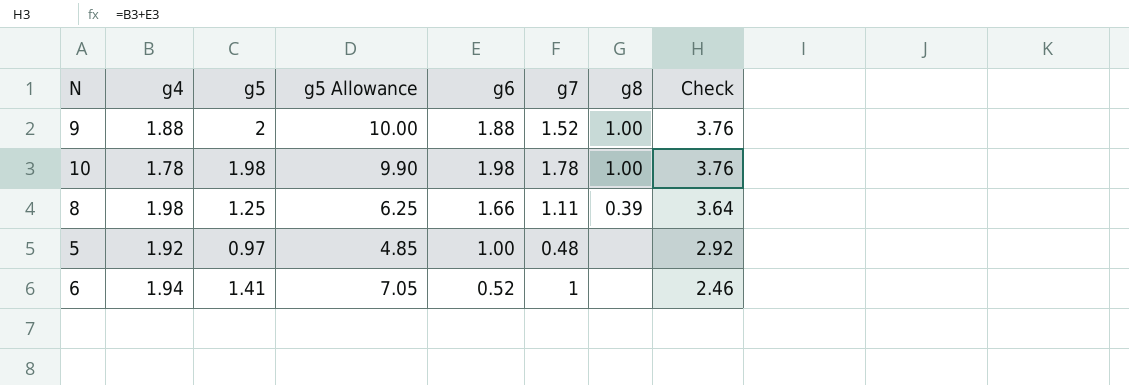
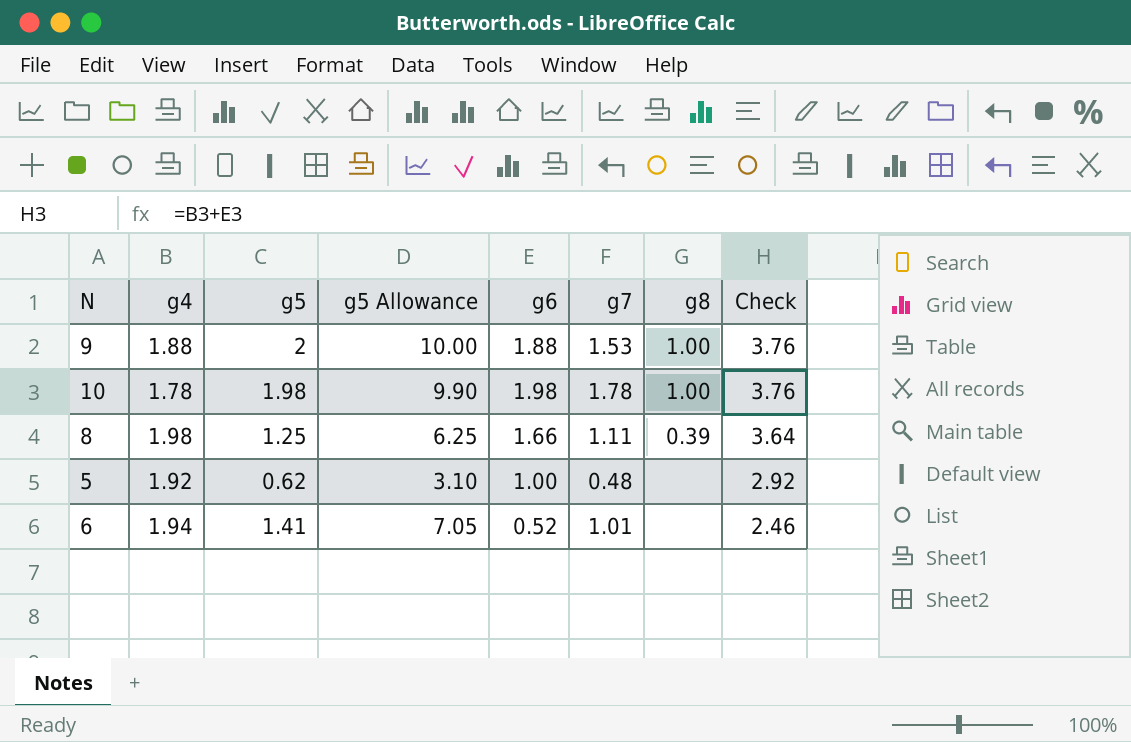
9 | g7: 1.52 -> 1.53
5 | g5: 0.97 -> 0.62
5 | g5 Allowance: 4.85 -> 3.10
6 | g7: 1 -> 1.01

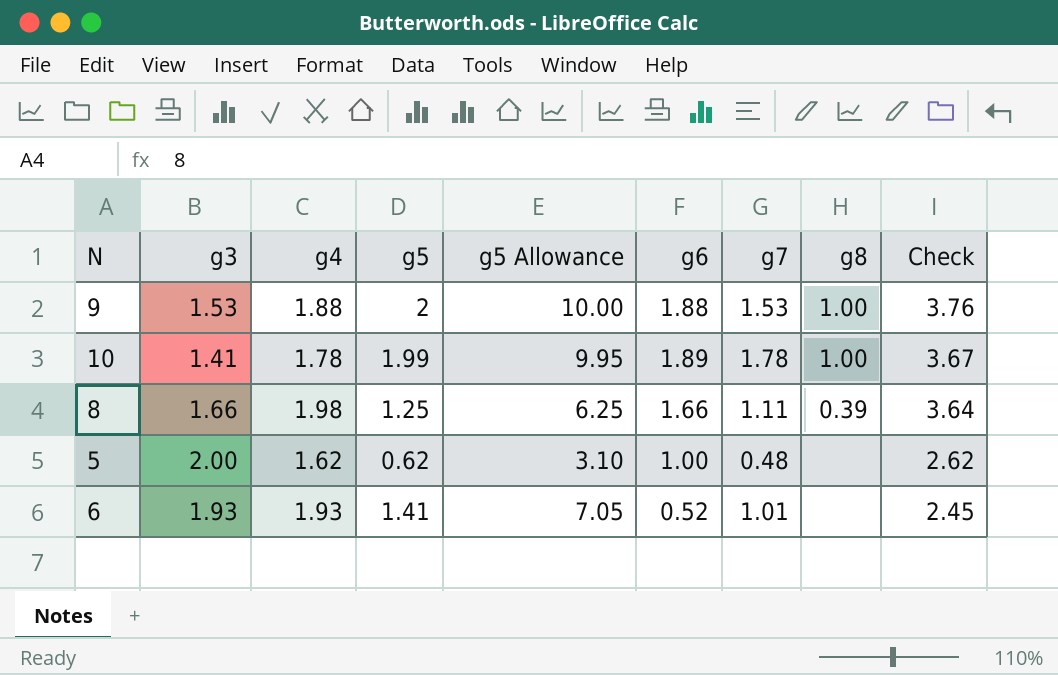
column g3 | position: none -> 2
10 | g5: 1.98 -> 1.99
10 | g5 Allowance: 9.90 -> 9.95
10 | g6: 1.98 -> 1.89
10 | Check: 3.76 -> 3.67
5 | g4: 1.92 -> 1.62
5 | Check: 2.92 -> 2.62
6 | g4: 1.94 -> 1.93
6 | Check: 2.46 -> 2.45

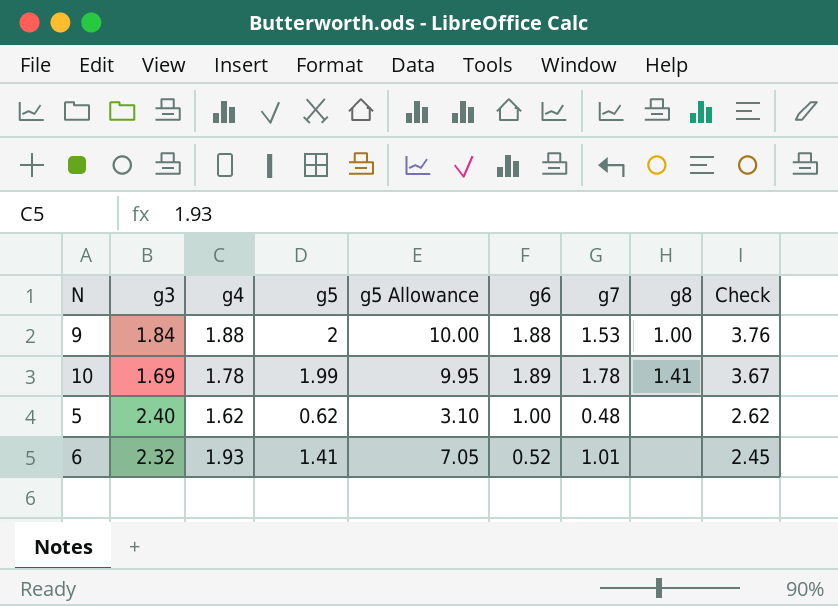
row 8: 1.66 | 1.98 | 1.25 | 6.25 | 1.66 | 1.11 | 0.39 | 3.64 -> none
9 | g3: 1.53 -> 1.84
10 | g3: 1.41 -> 1.69
10 | g8: 1.00 -> 1.41
5 | g3: 2.00 -> 2.40
6 | g3: 1.93 -> 2.32

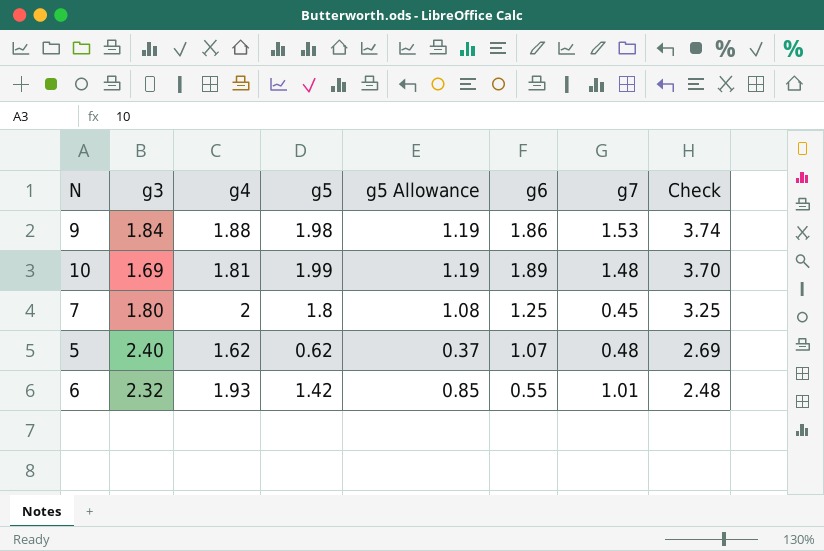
column g8 | position: 8 -> none
column g5 Allowance | formula: [g5] * 5 -> [g5] * 0.6
9 | g5: 2 -> 1.98
9 | g6: 1.88 -> 1.86
9 | Check: 3.76 -> 3.74
10 | g4: 1.78 -> 1.81
10 | g7: 1.78 -> 1.48
10 | Check: 3.67 -> 3.70
row 7: none -> 1.80 | 2 | 1.8 | 1.08 | 1.25 | 0.45 | 3.25
5 | g6: 1.00 -> 1.07
5 | Check: 2.62 -> 2.69
6 | g5: 1.41 -> 1.42
6 | g6: 0.52 -> 0.55
6 | Check: 2.45 -> 2.48

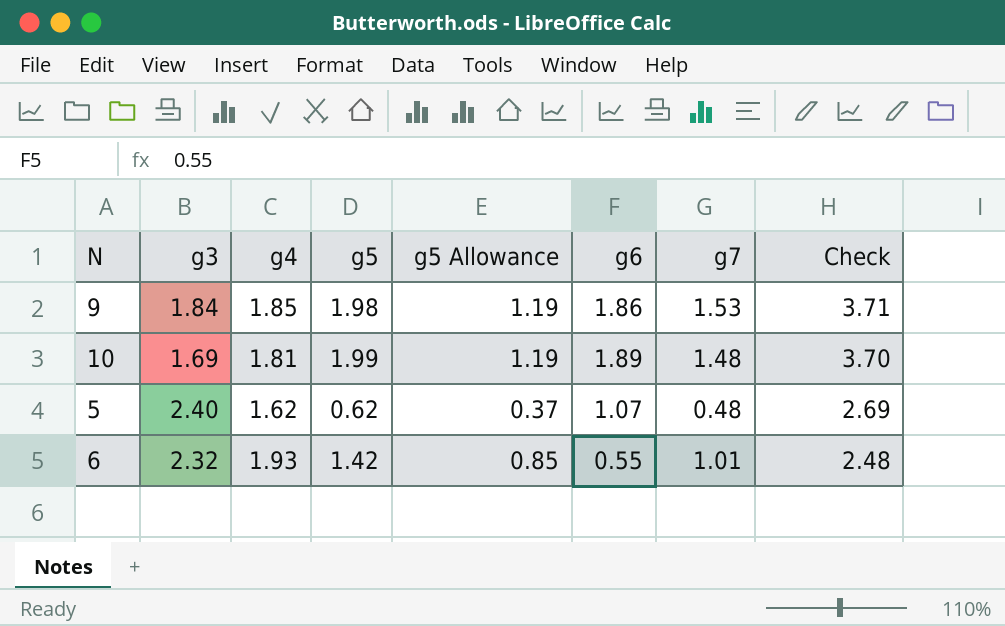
row 7: 1.80 | 2 | 1.8 | 1.08 | 1.25 | 0.45 | 3.25 -> none
9 | g4: 1.88 -> 1.85
9 | Check: 3.74 -> 3.71

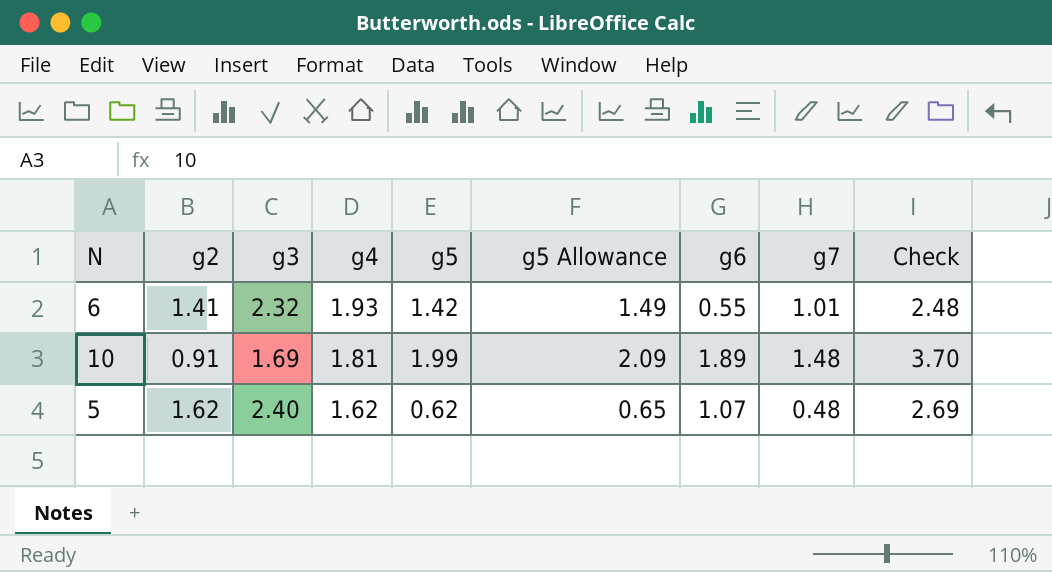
row order: Check descending -> g4 descending
column g2 | position: none -> 2
column g5 Allowance | formula: [g5] * 0.6 -> [g5] * 1.05
row 9: 1.84 | 1.85 | 1.98 | 1.19 | 1.86 | 1.53 | 3.71 -> none

